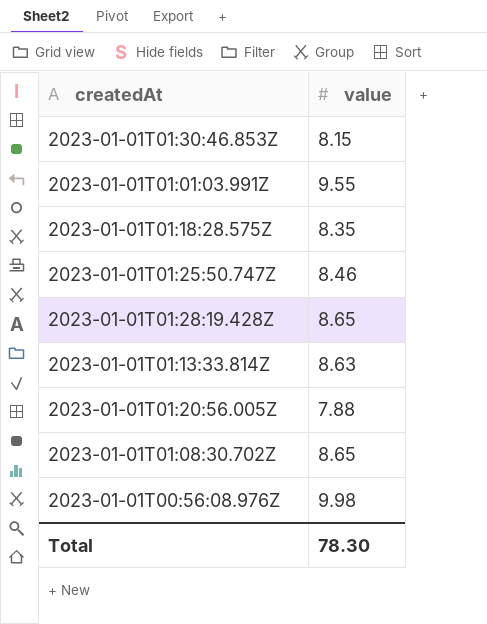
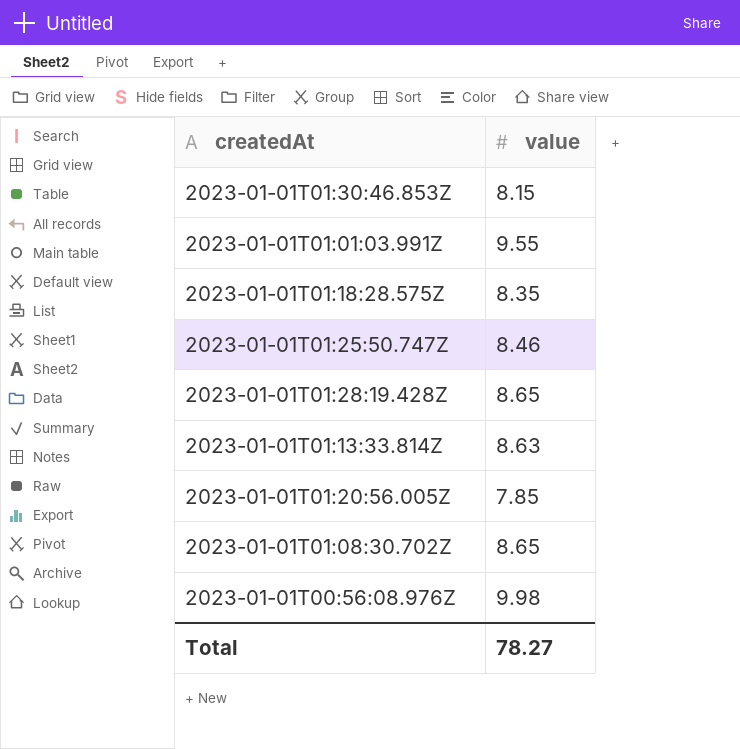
2023-01-01T01:20:56.005Z | value: 7.88 -> 7.85
Total | value: 78.30 -> 78.27

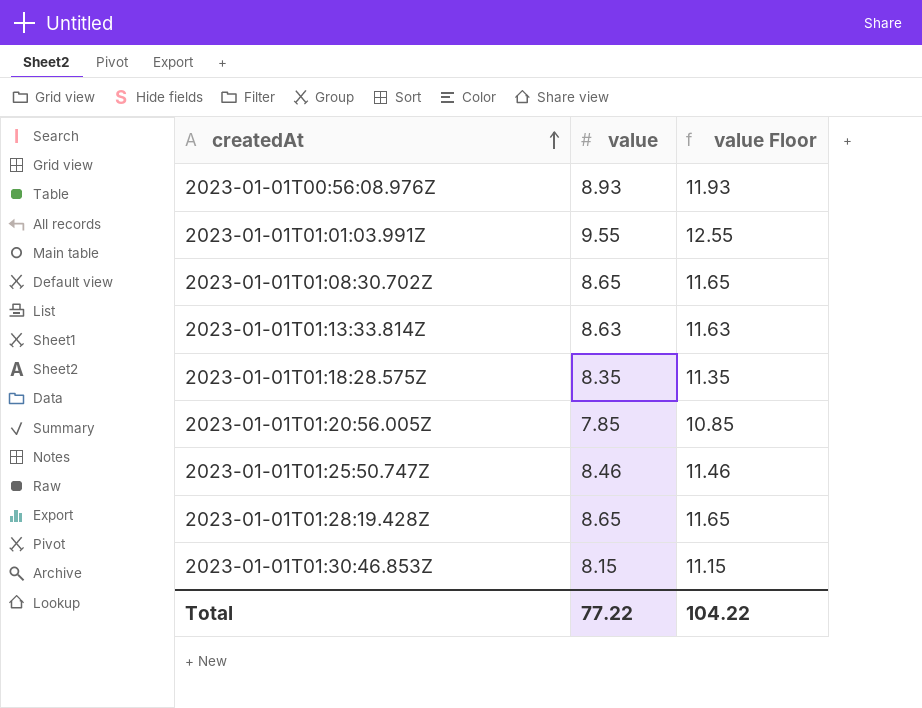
row order: none -> createdAt ascending
column value Floor | formula: none -> [value] + 3
2023-01-01T00:56:08.976Z | value: 9.98 -> 8.93
Total | value: 78.27 -> 77.22

